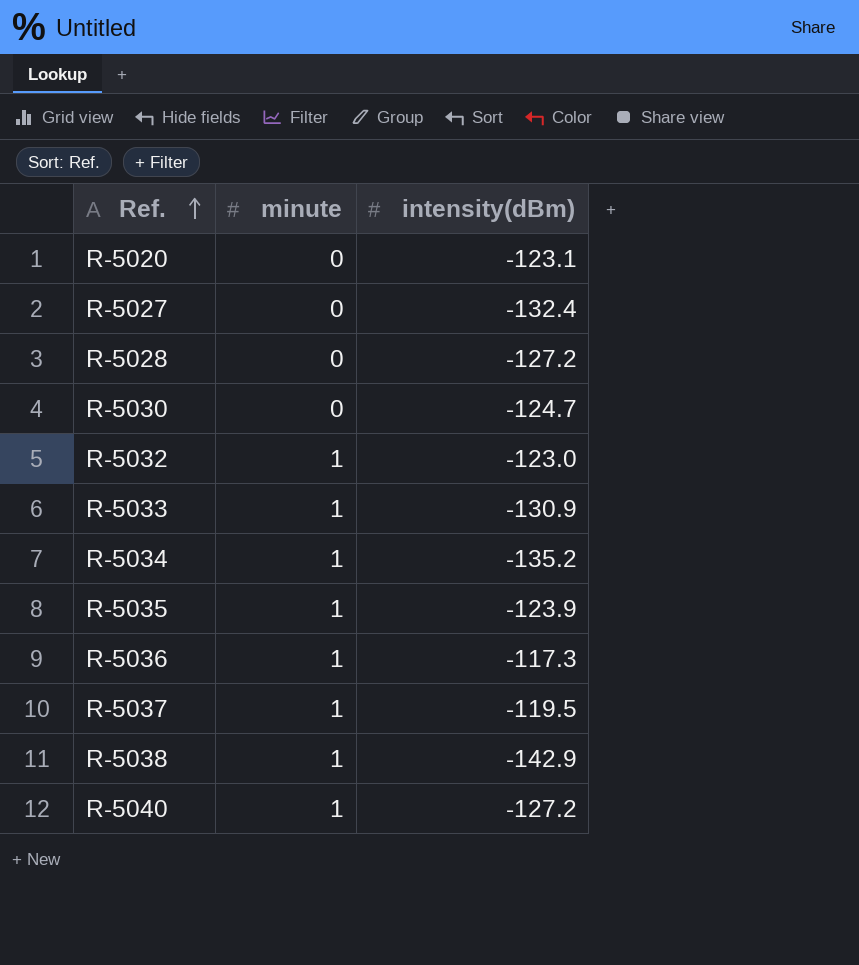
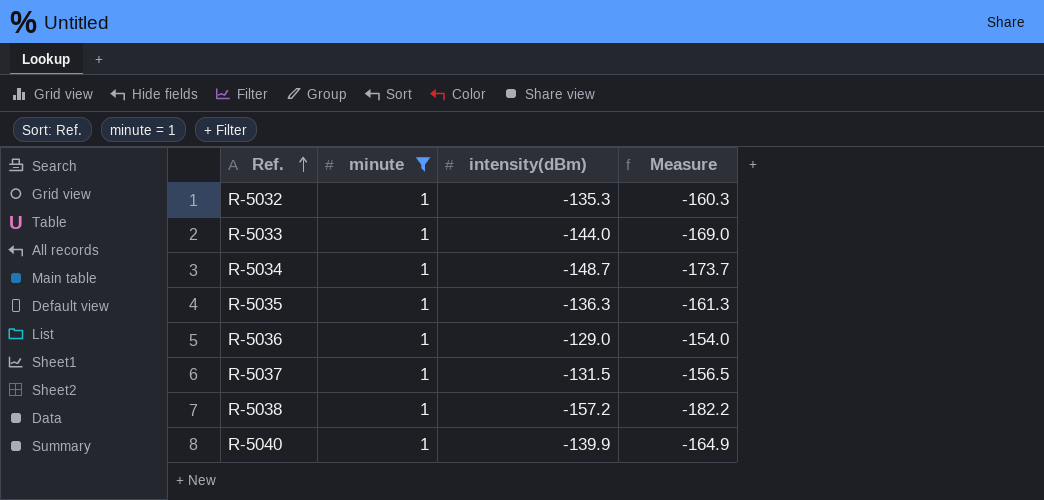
filter: none -> minute = 1
column Measure | formula: none -> [intensity(dBm)] - 25
R-5032 | intensity(dBm): -123.0 -> -135.3
R-5033 | intensity(dBm): -130.9 -> -144.0
R-5034 | intensity(dBm): -135.2 -> -148.7
R-5035 | intensity(dBm): -123.9 -> -136.3
R-5036 | intensity(dBm): -117.3 -> -129.0
R-5037 | intensity(dBm): -119.5 -> -131.5
R-5038 | intensity(dBm): -142.9 -> -157.2
R-5040 | intensity(dBm): -127.2 -> -139.9

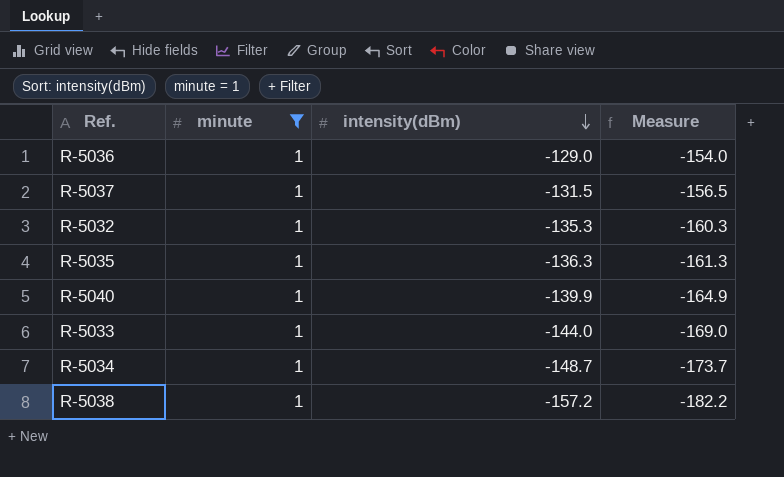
row order: Ref. ascending -> intensity(dBm) descending

